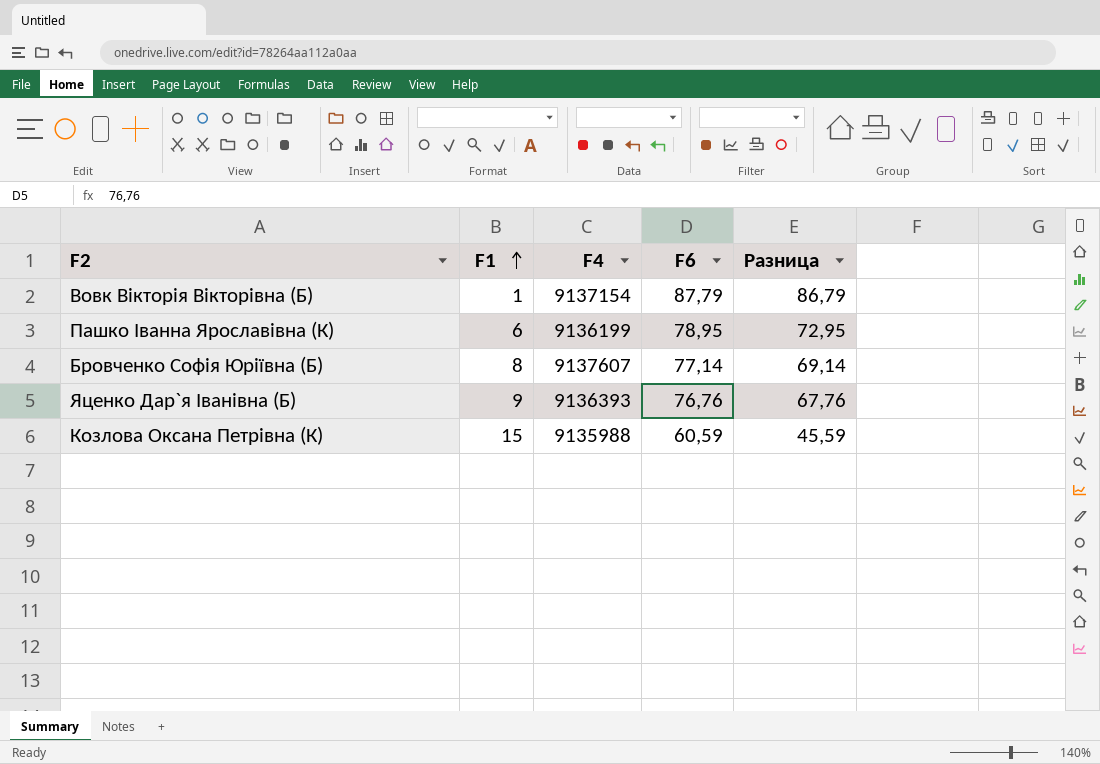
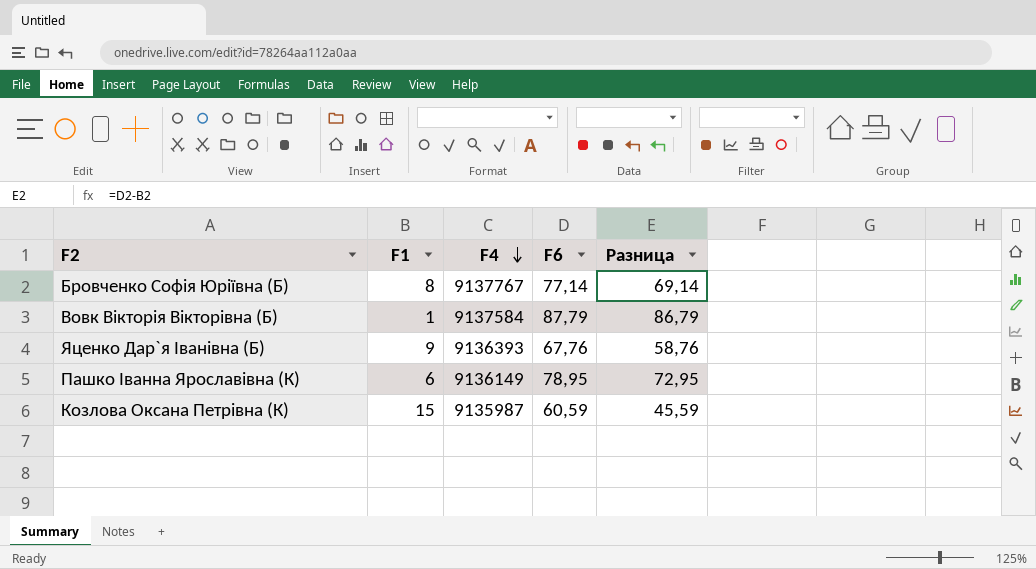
row order: F1 ascending -> F4 descending
Бровченко Софія Юріївна (Б) | F4: 9137607 -> 9137767
Вовк Вікторія Вікторівна (Б) | F4: 9137154 -> 9137584
Яценко Дар`я Іванівна (Б) | F6: 76,76 -> 67,76
Яценко Дар`я Іванівна (Б) | Разница: 67,76 -> 58,76
Пашко Іванна Ярославівна (К) | F4: 9136199 -> 9136149
Козлова Оксана Петрівна (К) | F4: 9135988 -> 9135987

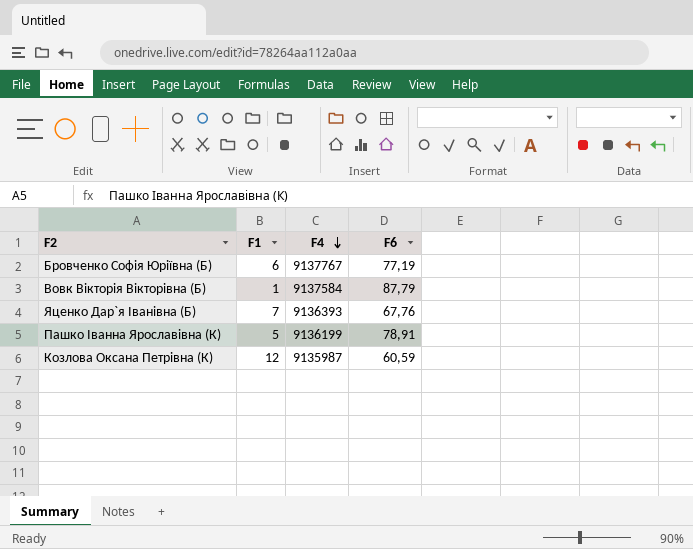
column Разница | formula: [F6] - [F1] -> none
Бровченко Софія Юріївна (Б) | F1: 8 -> 6
Бровченко Софія Юріївна (Б) | F6: 77,14 -> 77,19
Яценко Дар`я Іванівна (Б) | F1: 9 -> 7
Пашко Іванна Ярославівна (К) | F1: 6 -> 5
Пашко Іванна Ярославівна (К) | F4: 9136149 -> 9136199
Пашко Іванна Ярославівна (К) | F6: 78,95 -> 78,91
Козлова Оксана Петрівна (К) | F1: 15 -> 12

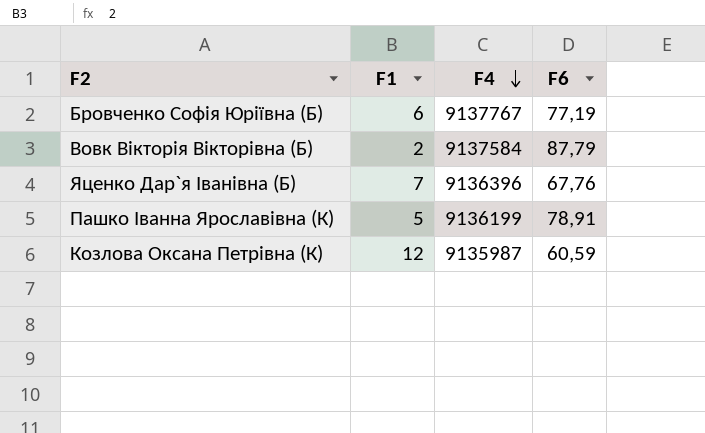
Вовк Вікторія Вікторівна (Б) | F1: 1 -> 2
Яценко Дар`я Іванівна (Б) | F4: 9136393 -> 9136396

